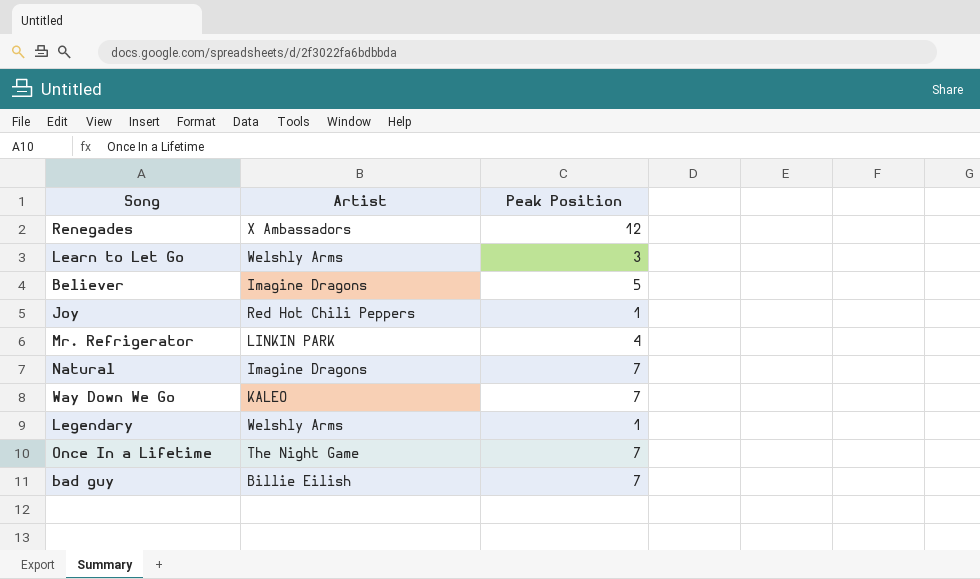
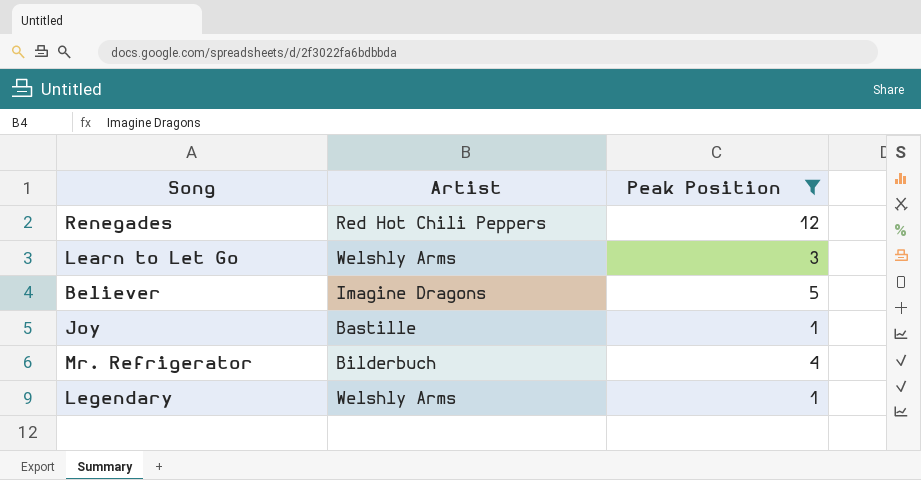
filter: none -> Peak Position != 7
Renegades | Artist: X Ambassadors -> Red Hot Chili Peppers
Joy | Artist: Red Hot Chili Peppers -> Bastille
Mr. Refrigerator | Artist: LINKIN PARK -> Bilderbuch

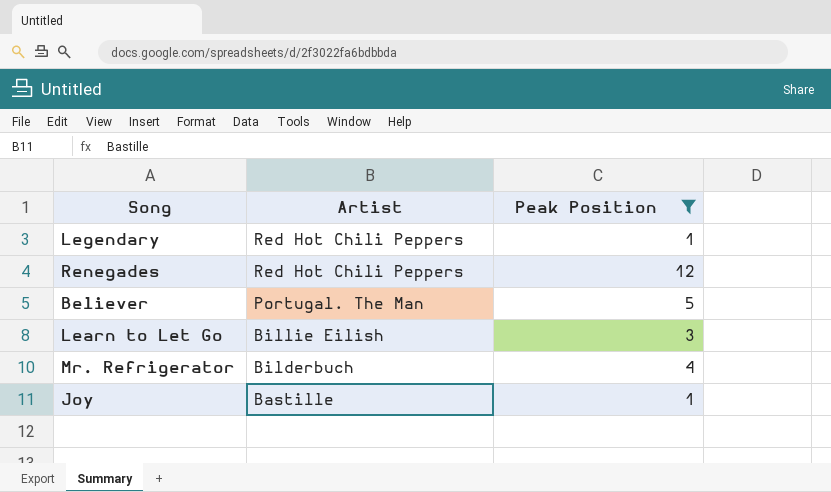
row order: none -> Artist descending
Legendary | Artist: Welshly Arms -> Red Hot Chili Peppers
Believer | Artist: Imagine Dragons -> Portugal. The Man
Learn to Let Go | Artist: Welshly Arms -> Billie Eilish

